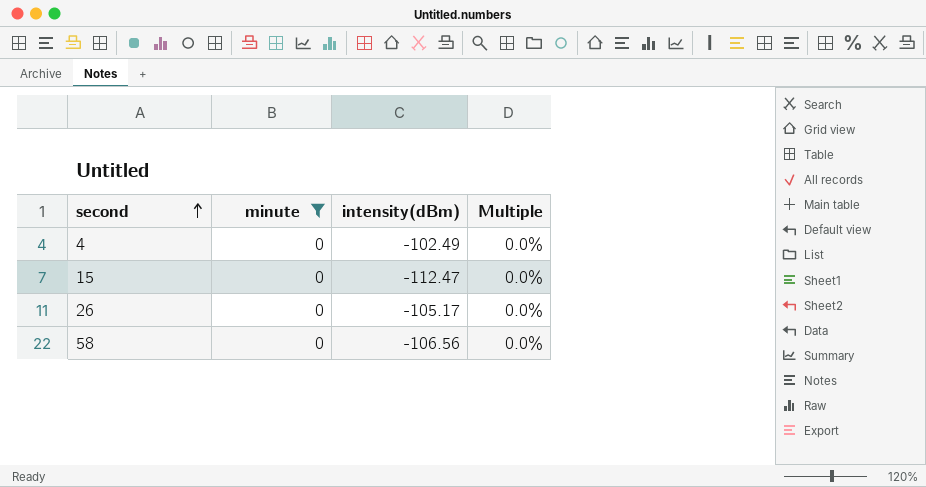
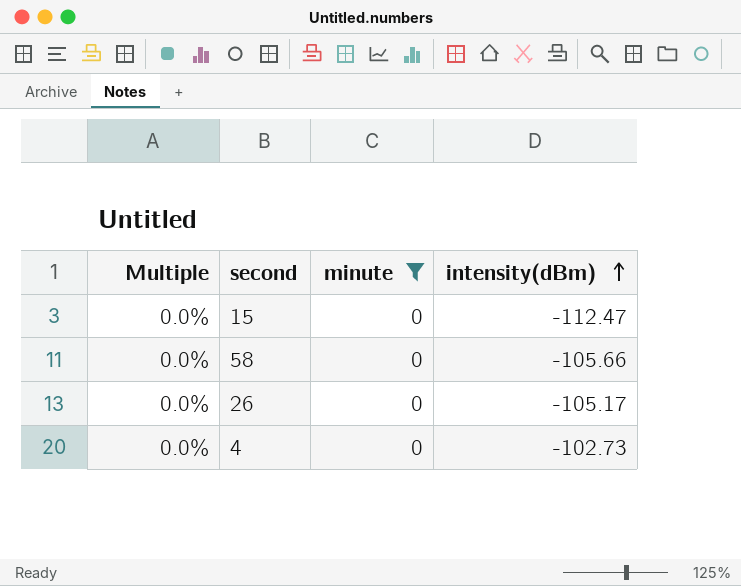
row order: second ascending -> intensity(dBm) ascending
column Multiple | position: 4 -> 1
58 | intensity(dBm): -106.56 -> -105.66
4 | intensity(dBm): -102.49 -> -102.73

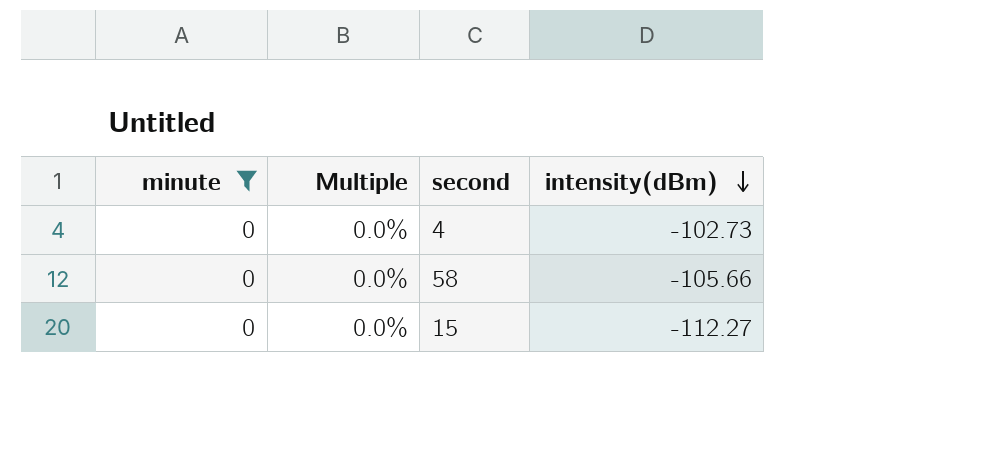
row order: intensity(dBm) ascending -> intensity(dBm) descending
column minute | position: 3 -> 1
row 26: 0.0% | 0 | -105.17 -> none
15 | intensity(dBm): -112.47 -> -112.27

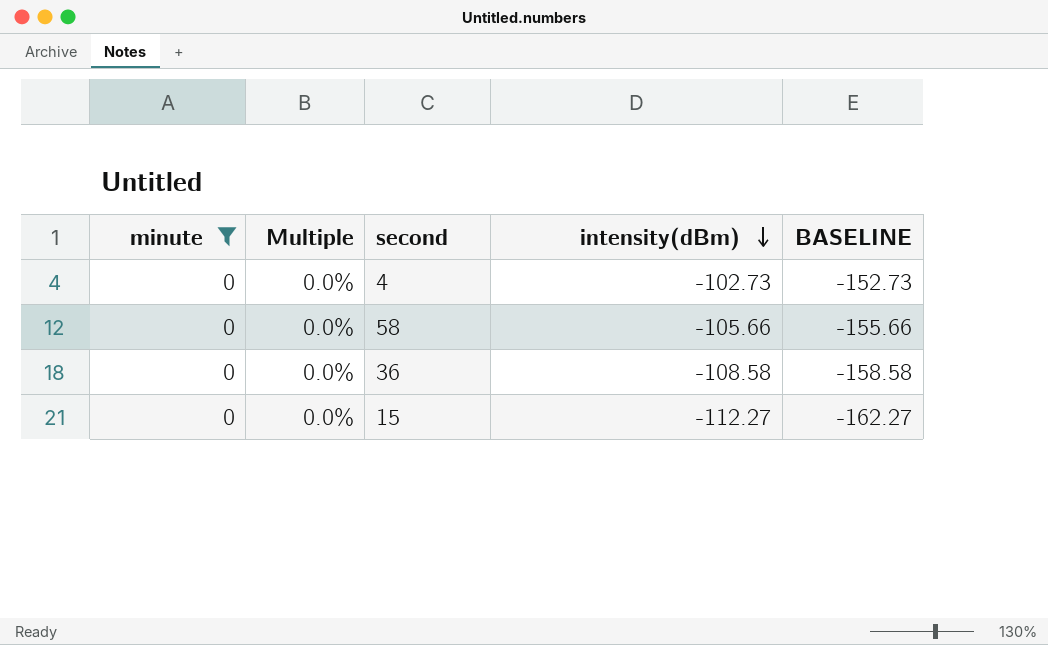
column BASELINE | formula: none -> [intensity(dBm)] - 50
row 36: none -> 0 | 0.0% | -108.58 | -158.58

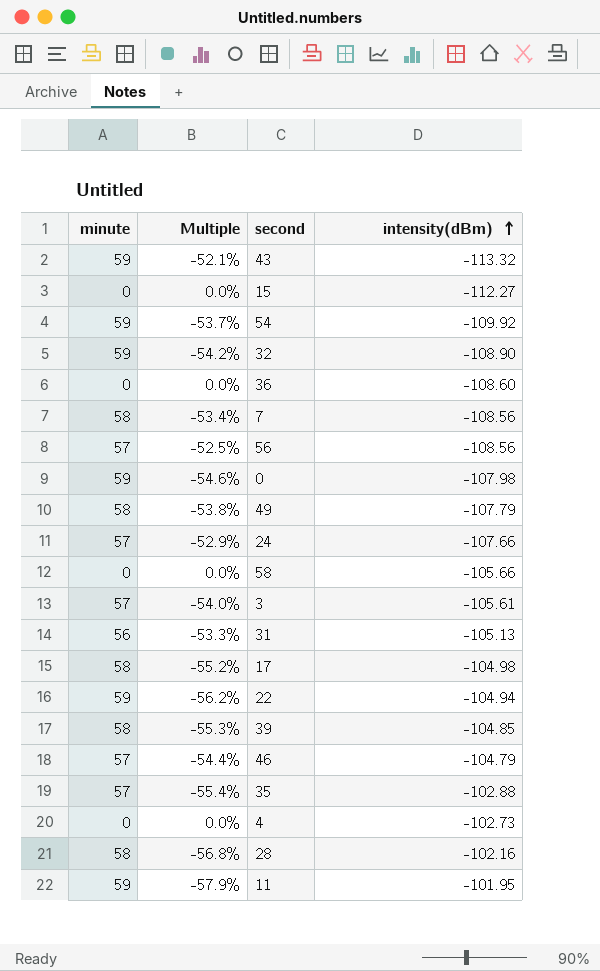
filter: minute = 0 -> none
row order: intensity(dBm) descending -> intensity(dBm) ascending
column BASELINE | formula: [intensity(dBm)] - 50 -> none
36 | intensity(dBm): -108.58 -> -108.60

